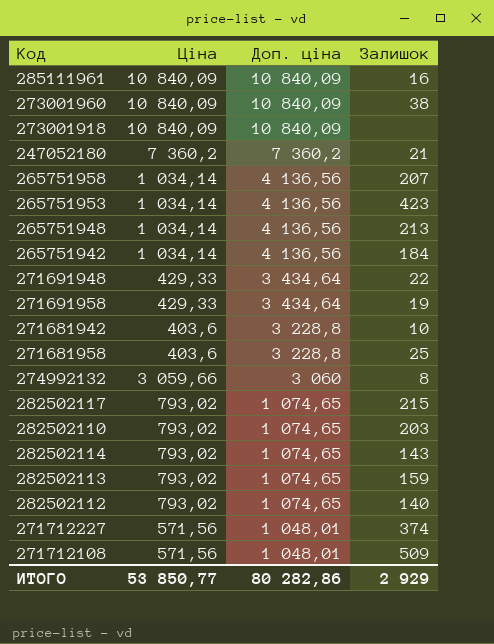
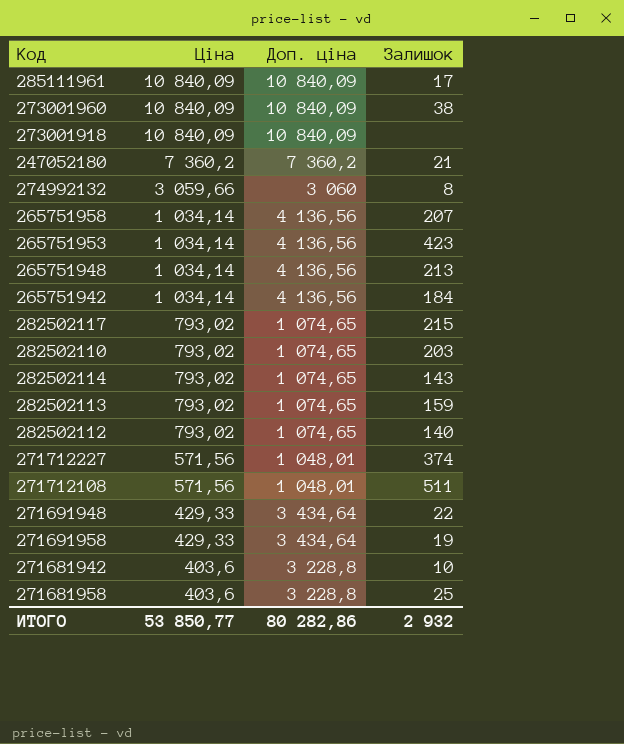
row order: Доп. ціна descending -> Ціна descending
285111961 | Залишок: 16 -> 17
271712108 | Залишок: 509 -> 511
ИТОГО | Залишок: 2 929 -> 2 932

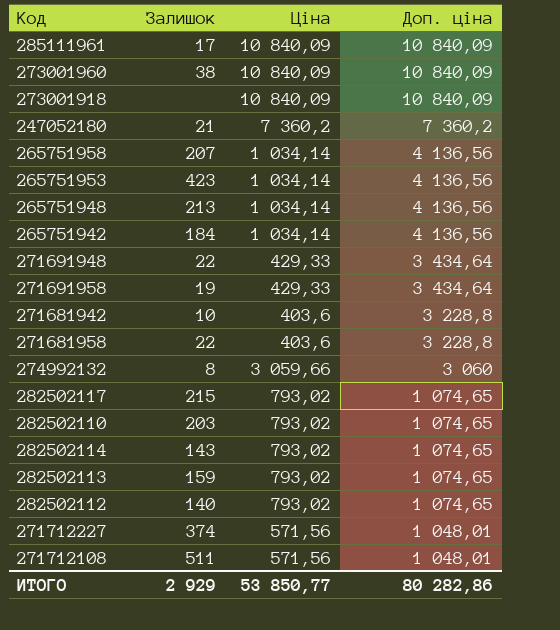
row order: Ціна descending -> Доп. ціна descending
column Залишок | position: 4 -> 2
271681958 | Залишок: 25 -> 22
ИТОГО | Залишок: 2 932 -> 2 929

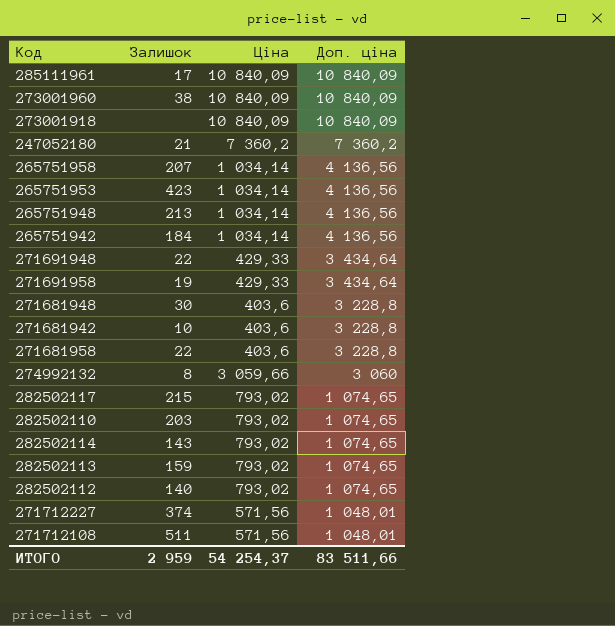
row 271681948: none -> 30 | 403,6 | 3 228,8
ИТОГО | Залишок: 2 929 -> 2 959
ИТОГО | Ціна: 53 850,77 -> 54 254,37
ИТОГО | Доп. ціна: 80 282,86 -> 83 511,66

